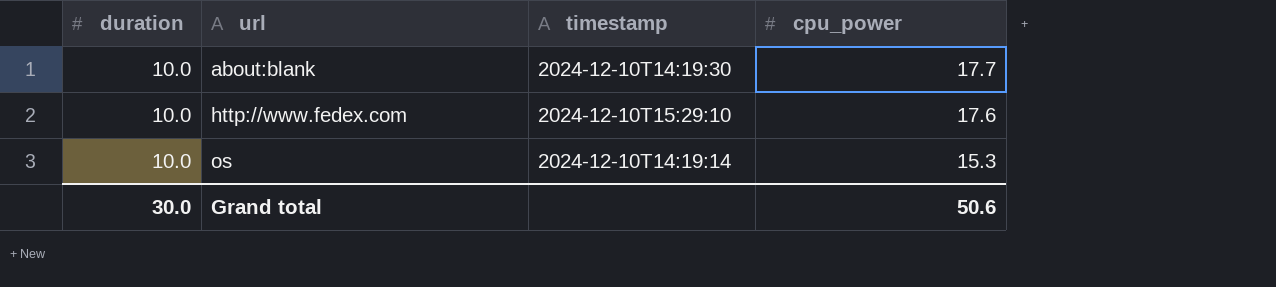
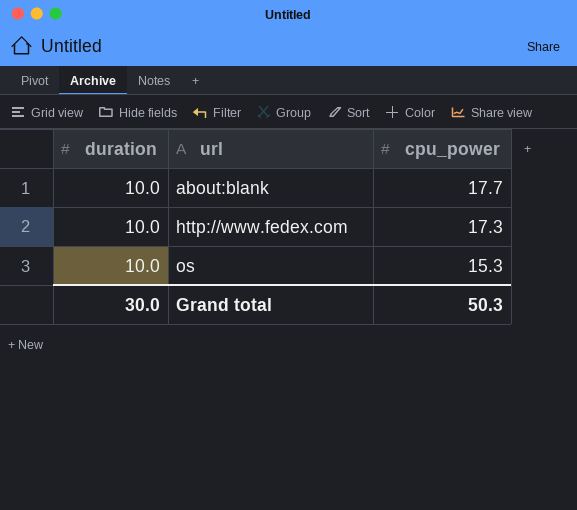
column timestamp | position: 3 -> none
http://www.fedex.com | cpu_power: 17.6 -> 17.3
Grand total | cpu_power: 50.6 -> 50.3

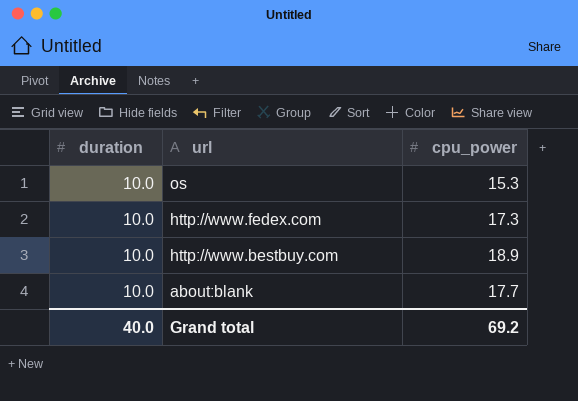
row order: url ascending -> url descending
row http://www.bestbuy.com: none -> 10.0 | 18.9
Grand total | duration: 30.0 -> 40.0
Grand total | cpu_power: 50.3 -> 69.2

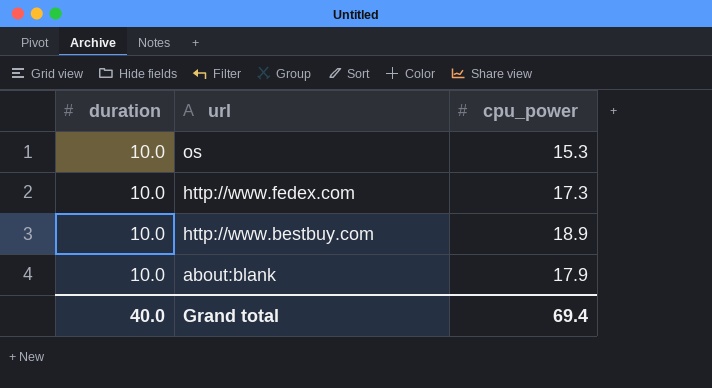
about:blank | cpu_power: 17.7 -> 17.9
Grand total | cpu_power: 69.2 -> 69.4

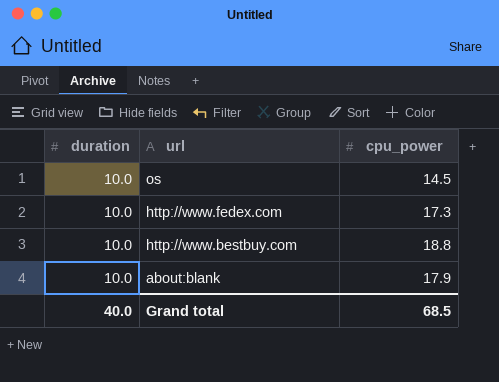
os | cpu_power: 15.3 -> 14.5
http://www.bestbuy.com | cpu_power: 18.9 -> 18.8
Grand total | cpu_power: 69.4 -> 68.5

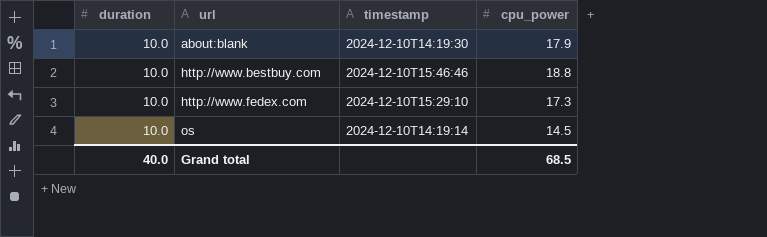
row order: url descending -> url ascending
column timestamp | position: none -> 3

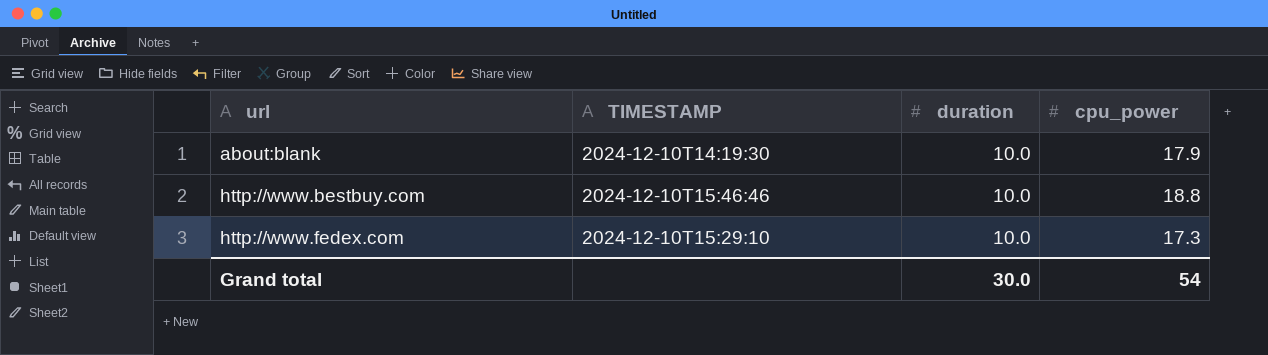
column name: timestamp -> TIMESTAMP
column duration | position: 1 -> 3
row os: 10.0 | 2024-12-10T14:19:14 | 14.5 -> none
Grand total | duration: 40.0 -> 30.0
Grand total | cpu_power: 68.5 -> 54

